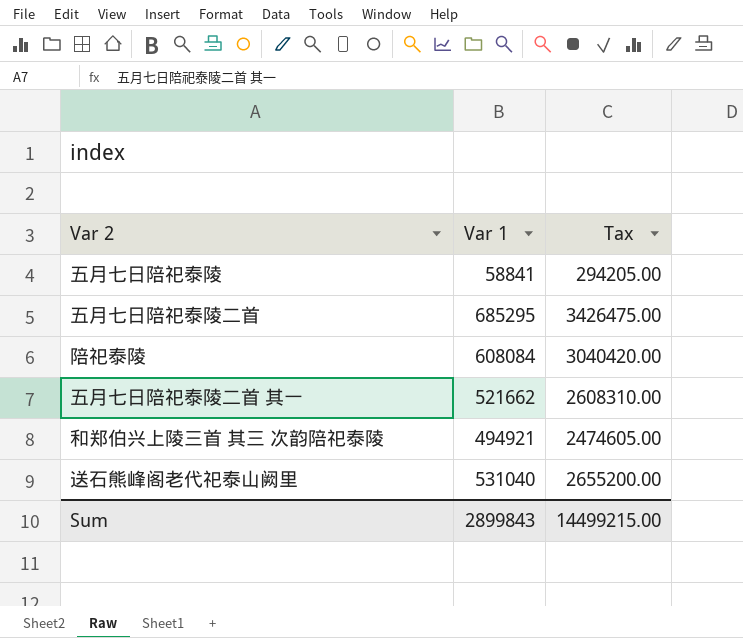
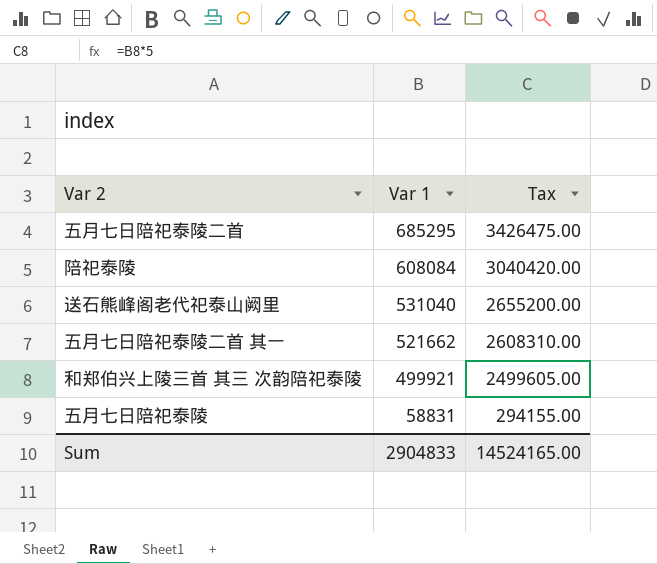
row order: none -> Var 1 descending
和郑伯兴上陵三首 其三 次韵陪祀泰陵 | Var 1: 494921 -> 499921
和郑伯兴上陵三首 其三 次韵陪祀泰陵 | Tax: 2474605.00 -> 2499605.00
五月七日陪祀泰陵 | Var 1: 58841 -> 58831
五月七日陪祀泰陵 | Tax: 294205.00 -> 294155.00
Sum | Var 1: 2899843 -> 2904833
Sum | Tax: 14499215.00 -> 14524165.00

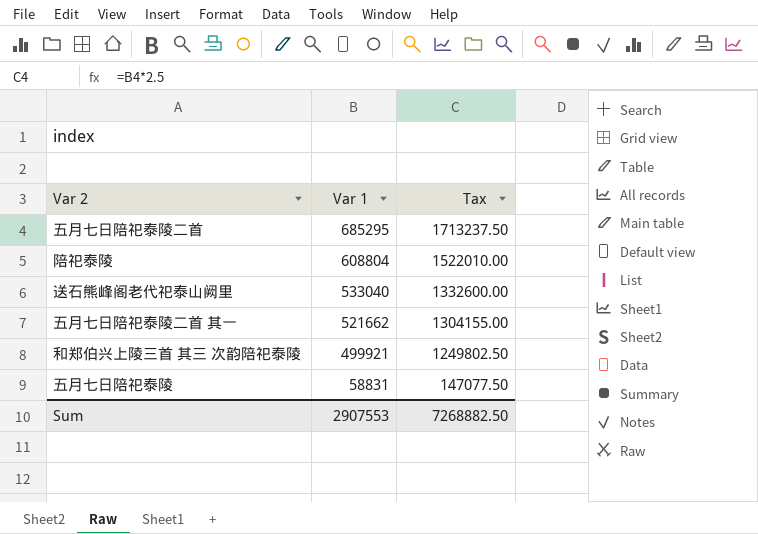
column Tax | formula: [Var 1] * 5 -> [Var 1] * 2.5
陪祀泰陵 | Var 1: 608084 -> 608804
送石熊峰阁老代祀泰山阙里 | Var 1: 531040 -> 533040
Sum | Var 1: 2904833 -> 2907553
Sum | Tax: 14524165.00 -> 7268882.50

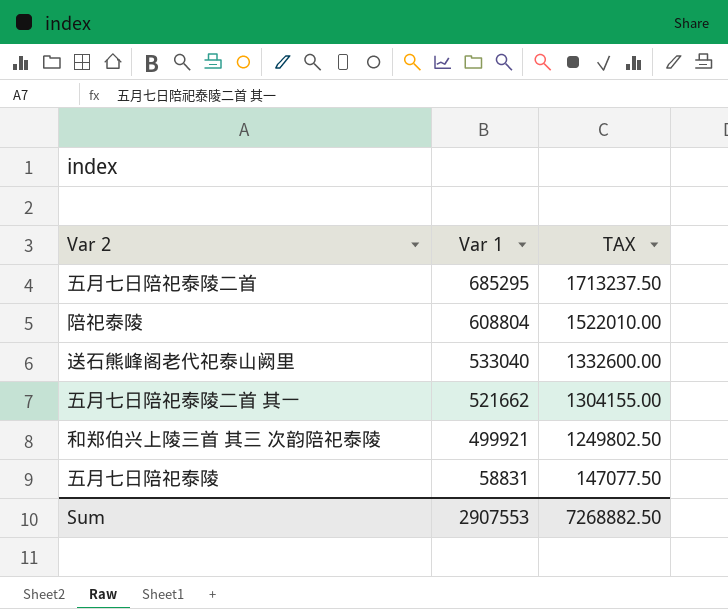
column name: Tax -> TAX

